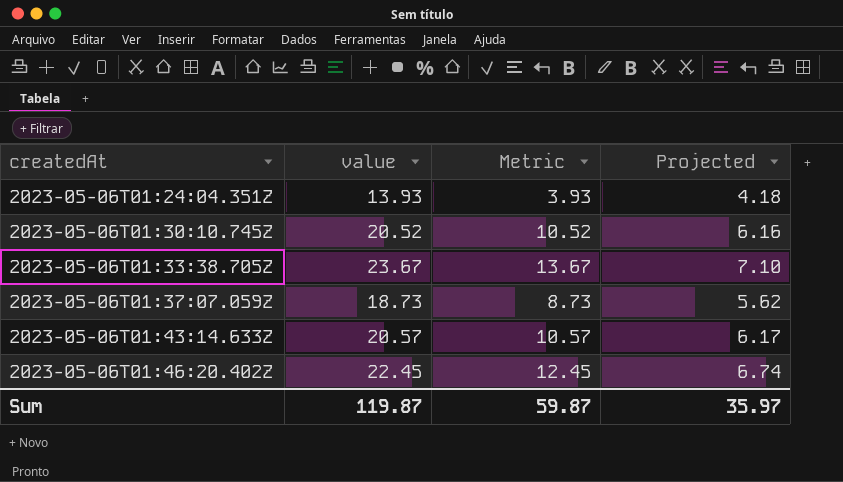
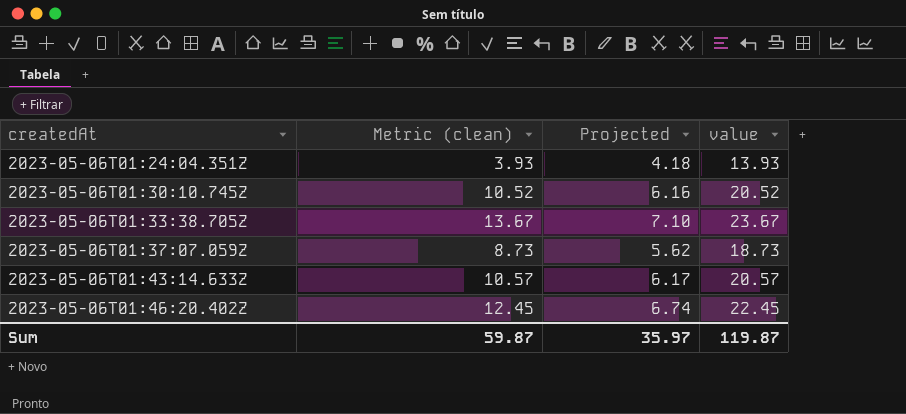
column name: Metric -> Metric (clean)
column value | position: 2 -> 4

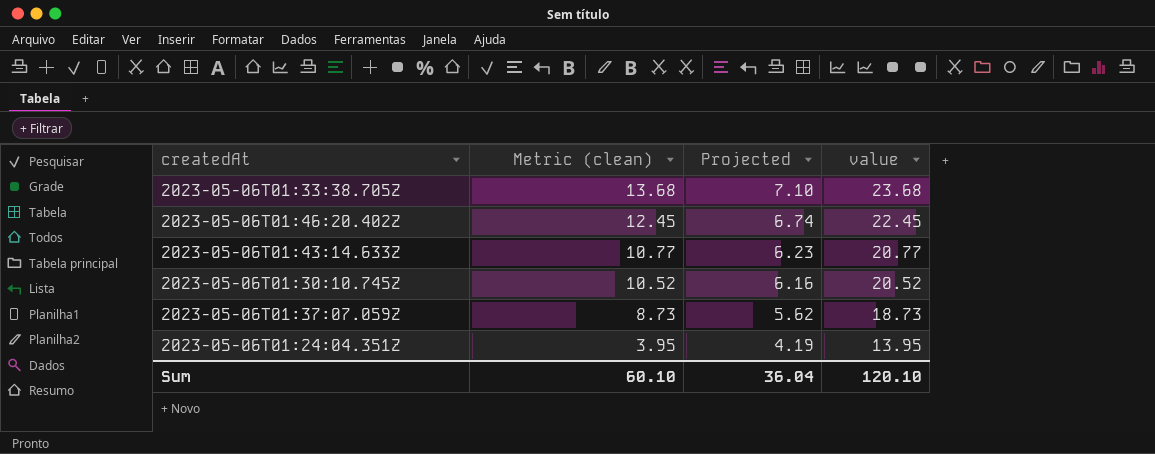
row order: createdAt ascending -> Metric (clean) descending
2023-05-06T01:33:38.705Z | Metric (clean): 13.67 -> 13.68
2023-05-06T01:33:38.705Z | value: 23.67 -> 23.68
2023-05-06T01:43:14.633Z | Metric (clean): 10.57 -> 10.77
2023-05-06T01:43:14.633Z | Projected: 6.17 -> 6.23
2023-05-06T01:43:14.633Z | value: 20.57 -> 20.77
2023-05-06T01:24:04.351Z | Metric (clean): 3.93 -> 3.95
2023-05-06T01:24:04.351Z | Projected: 4.18 -> 4.19
2023-05-06T01:24:04.351Z | value: 13.93 -> 13.95
Sum | Metric (clean): 59.87 -> 60.10
Sum | Projected: 35.97 -> 36.04
Sum | value: 119.87 -> 120.10

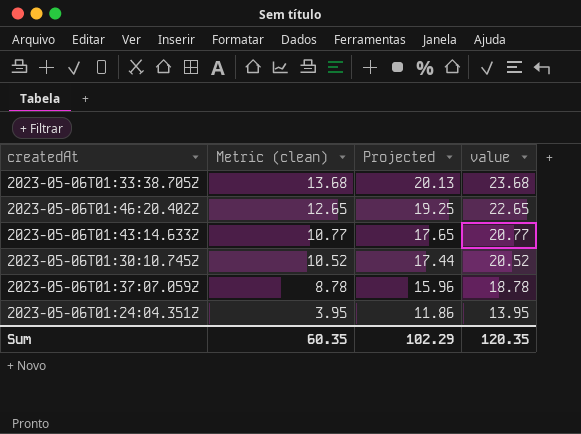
column Projected | formula: [value] * 0.3 -> [value] * 0.85
2023-05-06T01:46:20.402Z | Metric (clean): 12.45 -> 12.65
2023-05-06T01:46:20.402Z | value: 22.45 -> 22.65
2023-05-06T01:37:07.059Z | Metric (clean): 8.73 -> 8.78
2023-05-06T01:37:07.059Z | value: 18.73 -> 18.78
Sum | Metric (clean): 60.10 -> 60.35
Sum | Projected: 36.04 -> 102.29
Sum | value: 120.10 -> 120.35

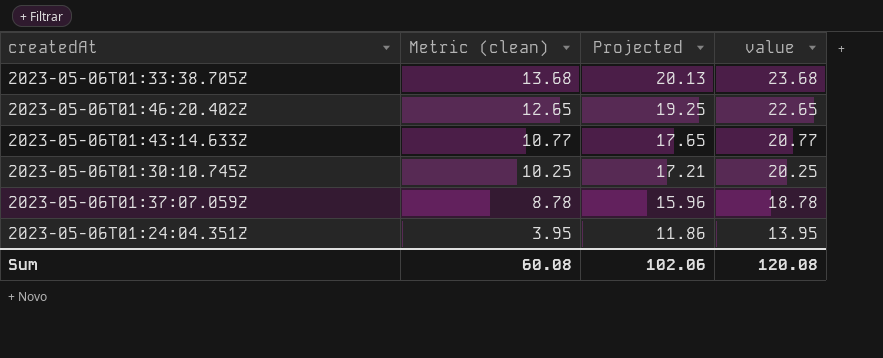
2023-05-06T01:30:10.745Z | Metric (clean): 10.52 -> 10.25
2023-05-06T01:30:10.745Z | Projected: 17.44 -> 17.21
2023-05-06T01:30:10.745Z | value: 20.52 -> 20.25
Sum | Metric (clean): 60.35 -> 60.08
Sum | Projected: 102.29 -> 102.06
Sum | value: 120.35 -> 120.08

